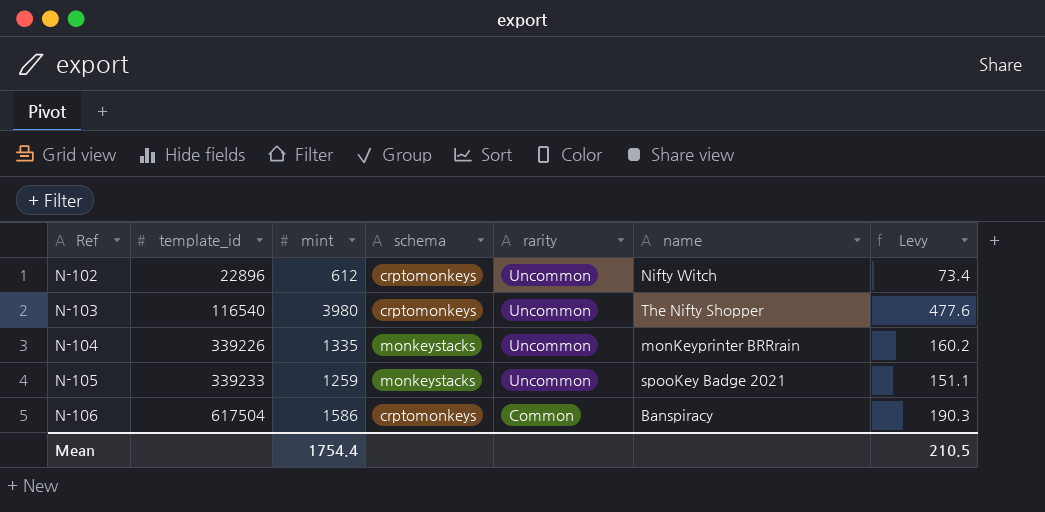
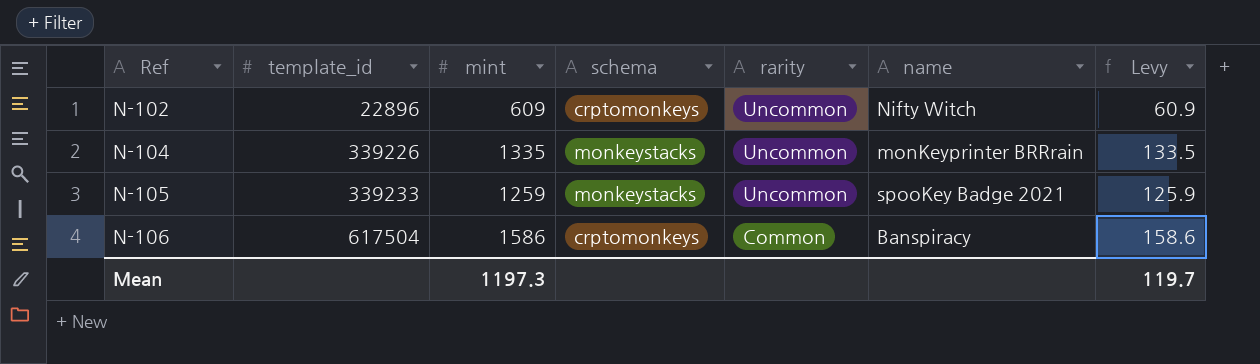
column Levy | formula: [mint] * 0.12 -> [mint] * 0.1
row N-103: 116540 | 3980 | crptomonkeys | Uncommon | The Nifty Shopper | 477.6 -> none
N-102 | mint: 612 -> 609
Mean | mint: 1754.4 -> 1197.3
Mean | Levy: 210.5 -> 119.7

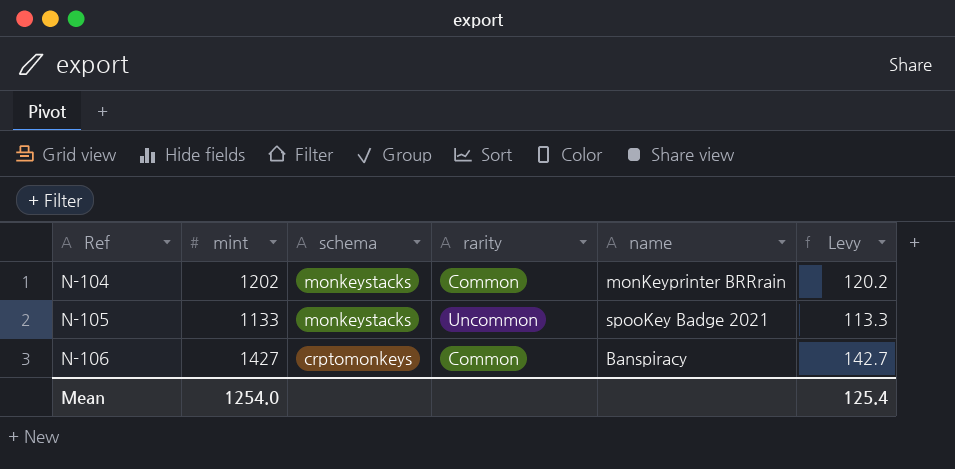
column template_id | position: 2 -> none
row N-102: 22896 | 609 | crptomonkeys | Uncommon | Nifty Witch | 60.9 -> none
N-104 | mint: 1335 -> 1202
N-104 | rarity: Uncommon -> Common
N-104 | Levy: 133.5 -> 120.2
N-105 | mint: 1259 -> 1133
N-105 | Levy: 125.9 -> 113.3
N-106 | mint: 1586 -> 1427
N-106 | Levy: 158.6 -> 142.7
Mean | mint: 1197.3 -> 1254.0
Mean | Levy: 119.7 -> 125.4

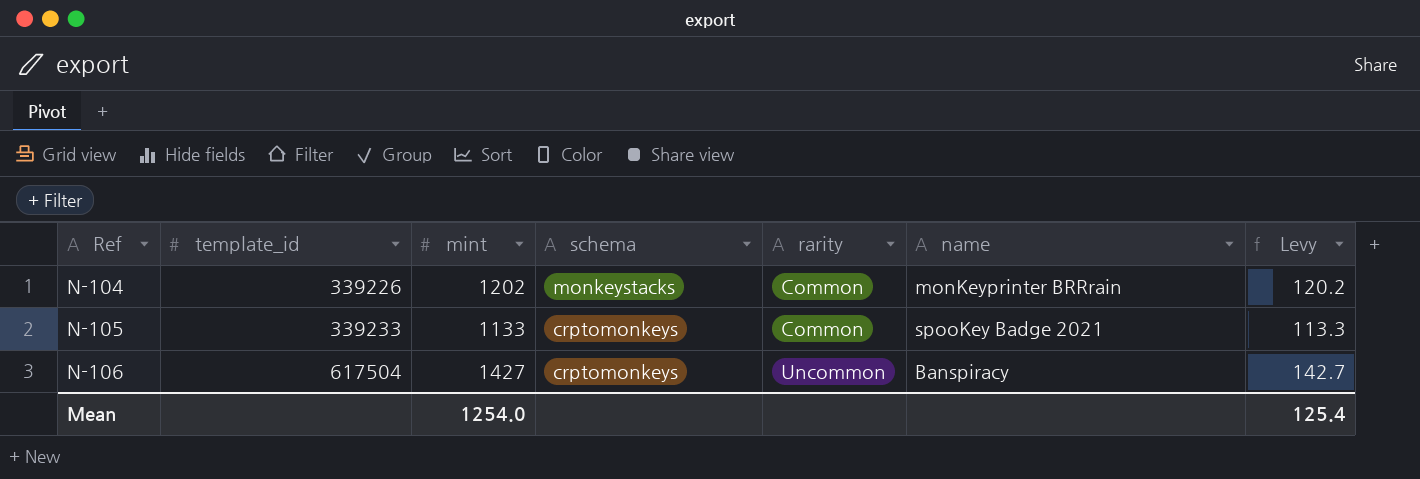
column template_id | position: none -> 2
N-105 | schema: monkeystacks -> crptomonkeys
N-105 | rarity: Uncommon -> Common
N-106 | rarity: Common -> Uncommon

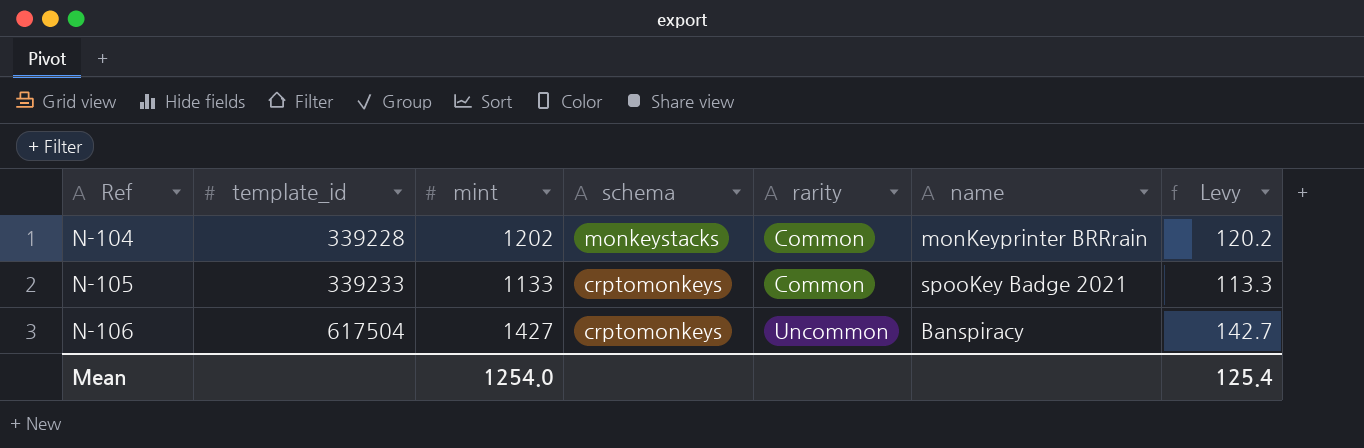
N-104 | template_id: 339226 -> 339228

